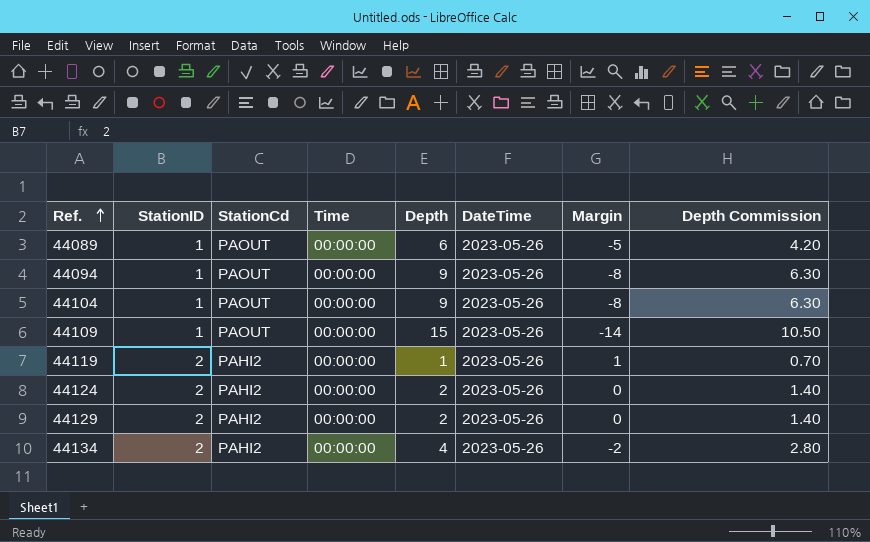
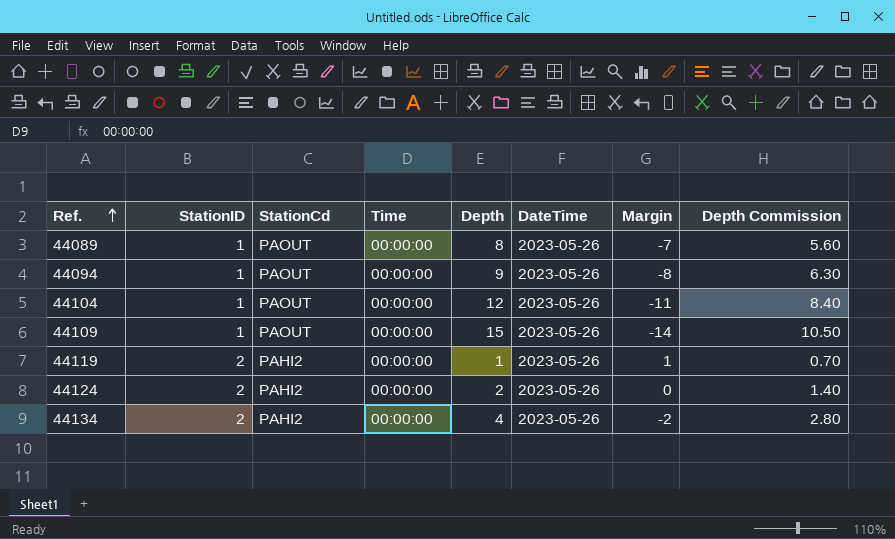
row 44129: 2 | PAHI2 | 00:00:00 | 2 | 2023-05-26 | 0 | 1.40 -> none
44089 | Depth: 6 -> 8
44089 | Margin: -5 -> -7
44089 | Depth Commission: 4.20 -> 5.60
44104 | Depth: 9 -> 12
44104 | Margin: -8 -> -11
44104 | Depth Commission: 6.30 -> 8.40

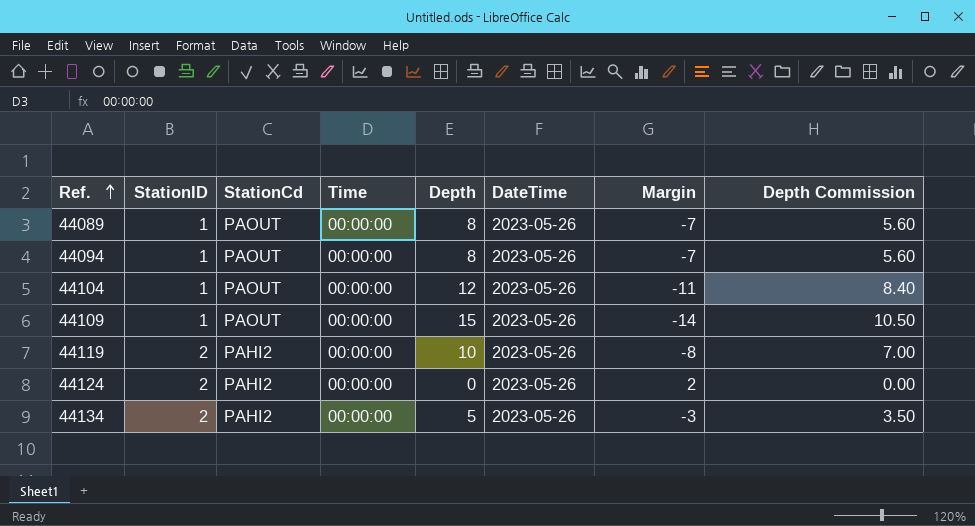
44094 | Depth: 9 -> 8
44094 | Margin: -8 -> -7
44094 | Depth Commission: 6.30 -> 5.60
44119 | Depth: 1 -> 10
44119 | Margin: 1 -> -8
44119 | Depth Commission: 0.70 -> 7.00
44124 | Depth: 2 -> 0
44124 | Margin: 0 -> 2
44124 | Depth Commission: 1.40 -> 0.00
44134 | Depth: 4 -> 5
44134 | Margin: -2 -> -3
44134 | Depth Commission: 2.80 -> 3.50

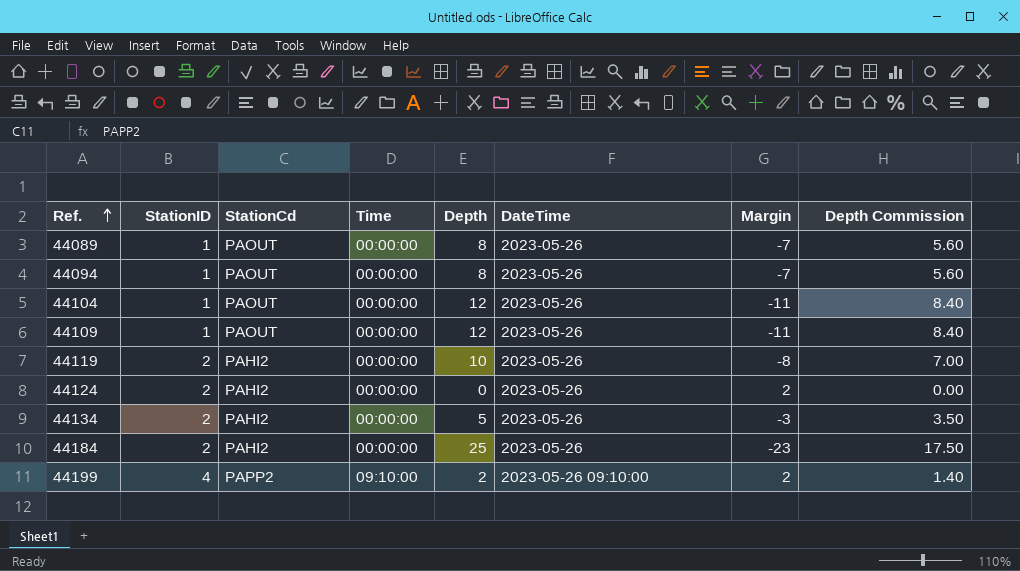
44109 | Depth: 15 -> 12
44109 | Margin: -14 -> -11
44109 | Depth Commission: 10.50 -> 8.40
row 44184: none -> 2 | PAHI2 | 00:00:00 | 25 | 2023-05-26 | -23 | 17.50
row 44199: none -> 4 | PAPP2 | 09:10:00 | 2 | 2023-05-26 09:10:00 | 2 | 1.40

